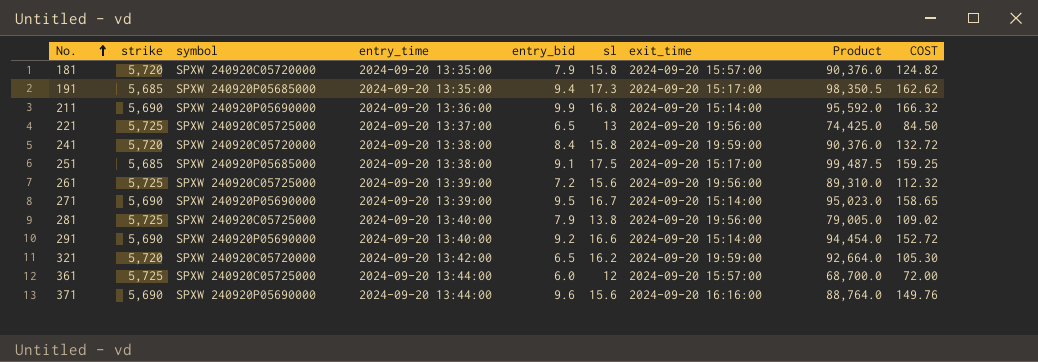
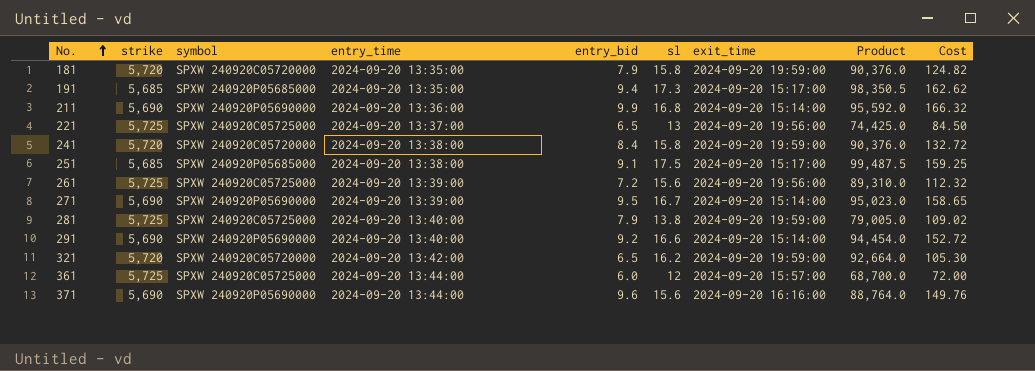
column name: COST -> Cost
181 | exit_time: 2024-09-20 15:57:00 -> 2024-09-20 19:59:00
281 | exit_time: 2024-09-20 19:56:00 -> 2024-09-20 19:59:00

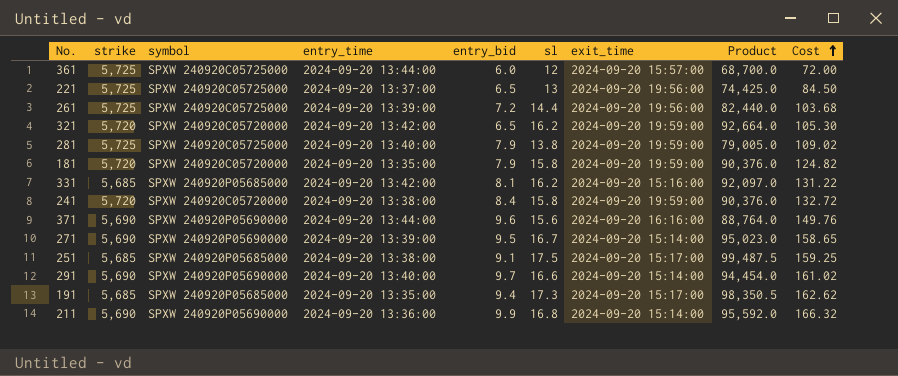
row order: No. ascending -> Cost ascending
261 | sl: 15.6 -> 14.4
261 | Product: 89,310.0 -> 82,440.0
261 | Cost: 112.32 -> 103.68
row 331: none -> 5,685 | SPXW 240920P05685000 | 2024-09-20 13:42:00 | 8.1 | 16.2 | 2024-09-20 15:16:00 | 92,097.0 | 131.22
291 | entry_bid: 9.2 -> 9.7
291 | Cost: 152.72 -> 161.02

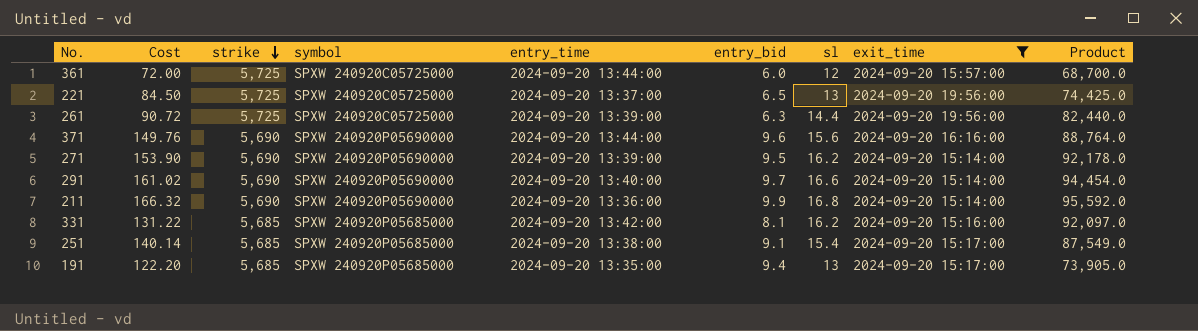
filter: none -> exit_time != 2024-09-20 19:59:00
row order: Cost ascending -> strike descending
column Cost | position: 9 -> 2
261 | Cost: 103.68 -> 90.72
261 | entry_bid: 7.2 -> 6.3
271 | Cost: 158.65 -> 153.90
271 | sl: 16.7 -> 16.2
271 | Product: 95,023.0 -> 92,178.0
251 | Cost: 159.25 -> 140.14
251 | sl: 17.5 -> 15.4
251 | Product: 99,487.5 -> 87,549.0
191 | Cost: 162.62 -> 122.20
191 | sl: 17.3 -> 13
191 | Product: 98,350.5 -> 73,905.0

